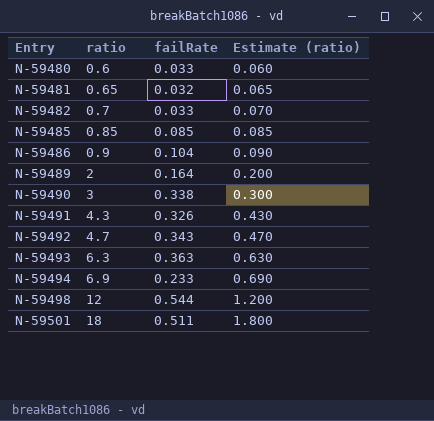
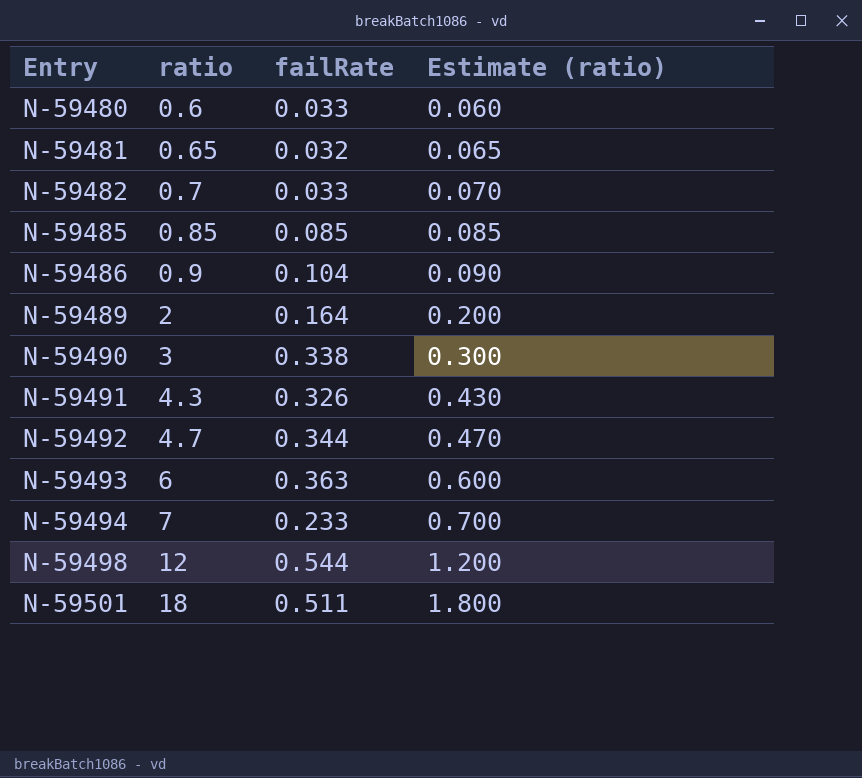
N-59492 | failRate: 0.343 -> 0.344
N-59493 | ratio: 6.3 -> 6
N-59493 | Estimate (ratio): 0.630 -> 0.600
N-59494 | ratio: 6.9 -> 7
N-59494 | Estimate (ratio): 0.690 -> 0.700

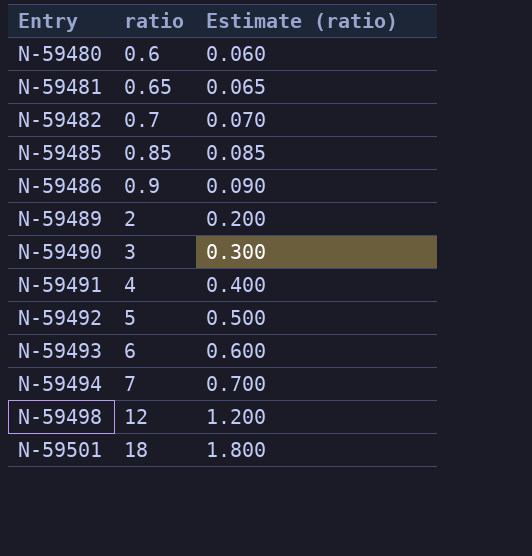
column failRate | position: 3 -> none
N-59491 | ratio: 4.3 -> 4
N-59491 | Estimate (ratio): 0.430 -> 0.400
N-59492 | ratio: 4.7 -> 5
N-59492 | Estimate (ratio): 0.470 -> 0.500

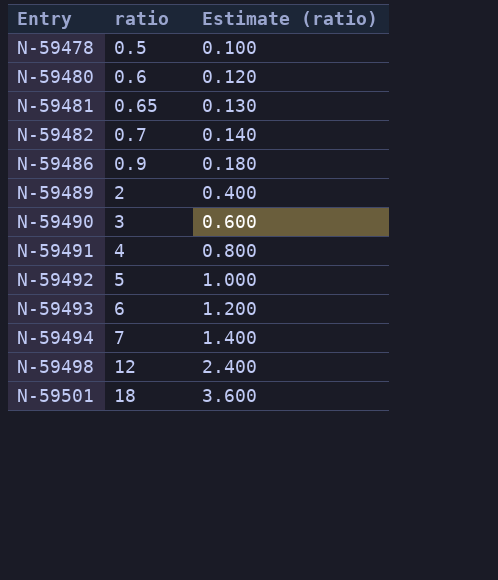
column Estimate (ratio) | formula: [ratio] * 0.1 -> [ratio] * 0.2
row N-59485: 0.85 | 0.085 -> none
row N-59478: none -> 0.5 | 0.100

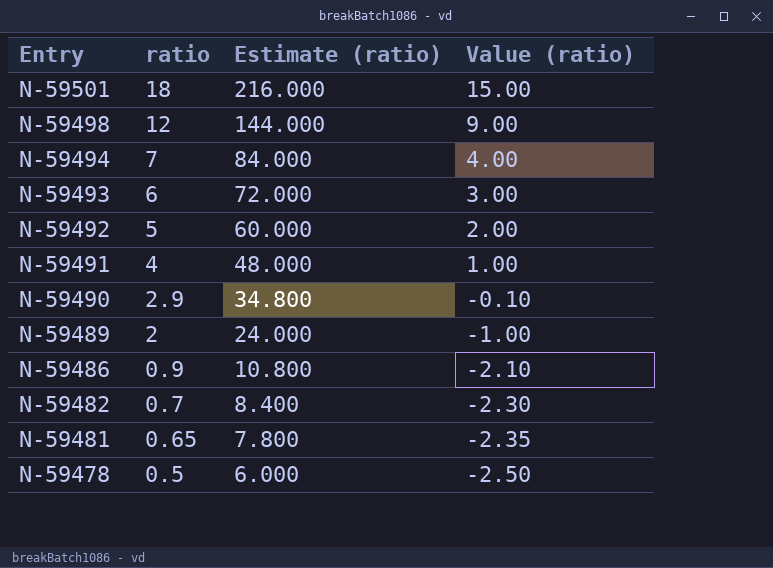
row order: Entry ascending -> Entry descending
column Estimate (ratio) | formula: [ratio] * 0.2 -> [ratio] * 12
column Value (ratio) | formula: none -> [ratio] - 3
row N-59480: 0.6 | 0.120 -> none
N-59490 | ratio: 3 -> 2.9

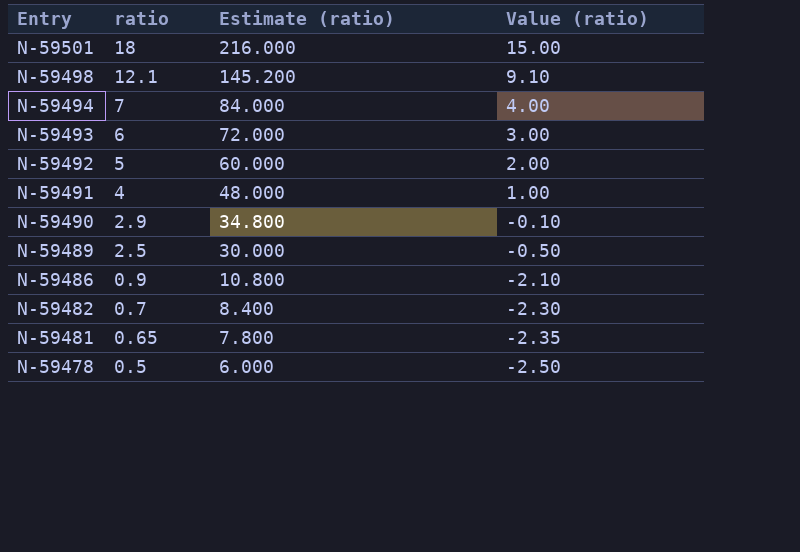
N-59498 | ratio: 12 -> 12.1
N-59498 | Estimate (ratio): 144.000 -> 145.200
N-59498 | Value (ratio): 9.00 -> 9.10
N-59489 | ratio: 2 -> 2.5
N-59489 | Estimate (ratio): 24.000 -> 30.000
N-59489 | Value (ratio): -1.00 -> -0.50

